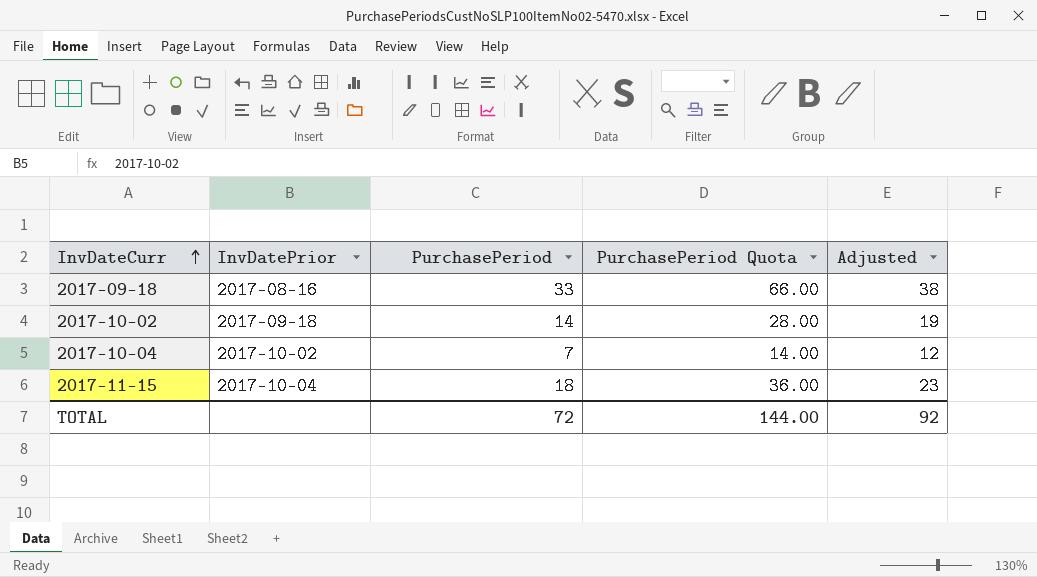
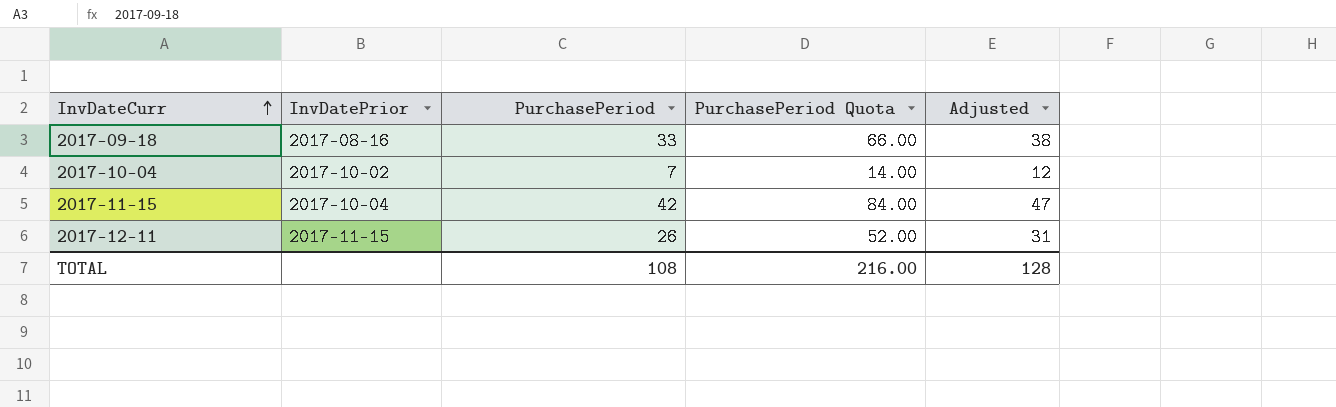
row 2017-10-02: 2017-09-18 | 14 | 28.00 | 19 -> none
2017-11-15 | PurchasePeriod: 18 -> 42
2017-11-15 | PurchasePeriod Quota: 36.00 -> 84.00
2017-11-15 | Adjusted: 23 -> 47
row 2017-12-11: none -> 2017-11-15 | 26 | 52.00 | 31
TOTAL | PurchasePeriod: 72 -> 108
TOTAL | PurchasePeriod Quota: 144.00 -> 216.00
TOTAL | Adjusted: 92 -> 128

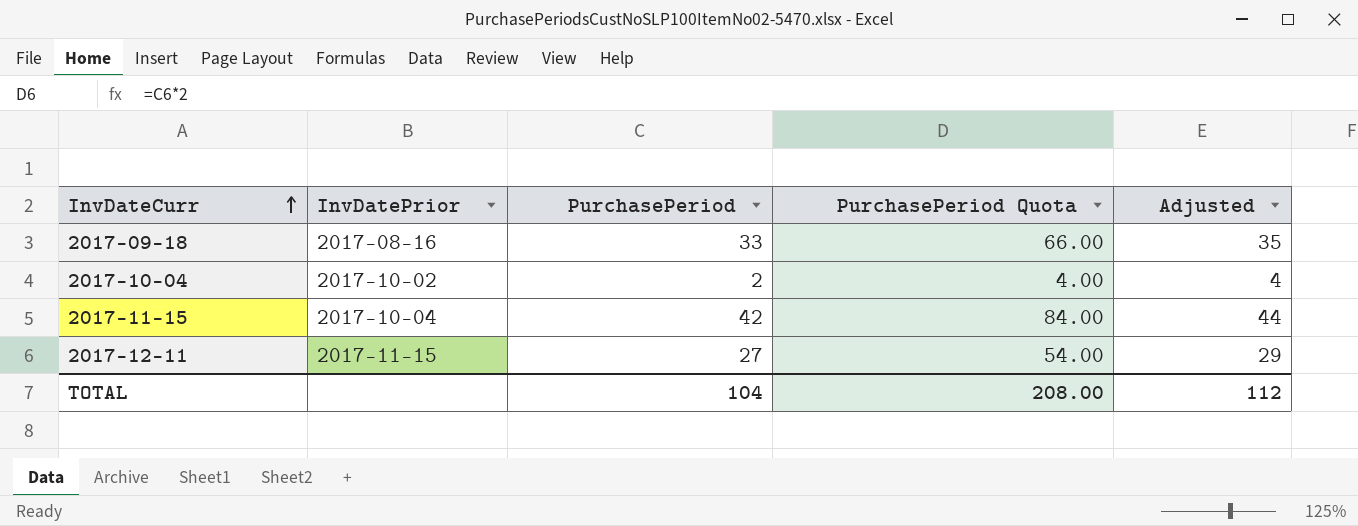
column Adjusted | formula: [PurchasePeriod] + 5 -> [PurchasePeriod] + 2
2017-10-04 | PurchasePeriod: 7 -> 2
2017-10-04 | PurchasePeriod Quota: 14.00 -> 4.00
2017-12-11 | PurchasePeriod: 26 -> 27
2017-12-11 | PurchasePeriod Quota: 52.00 -> 54.00
TOTAL | PurchasePeriod: 108 -> 104
TOTAL | PurchasePeriod Quota: 216.00 -> 208.00
TOTAL | Adjusted: 128 -> 112

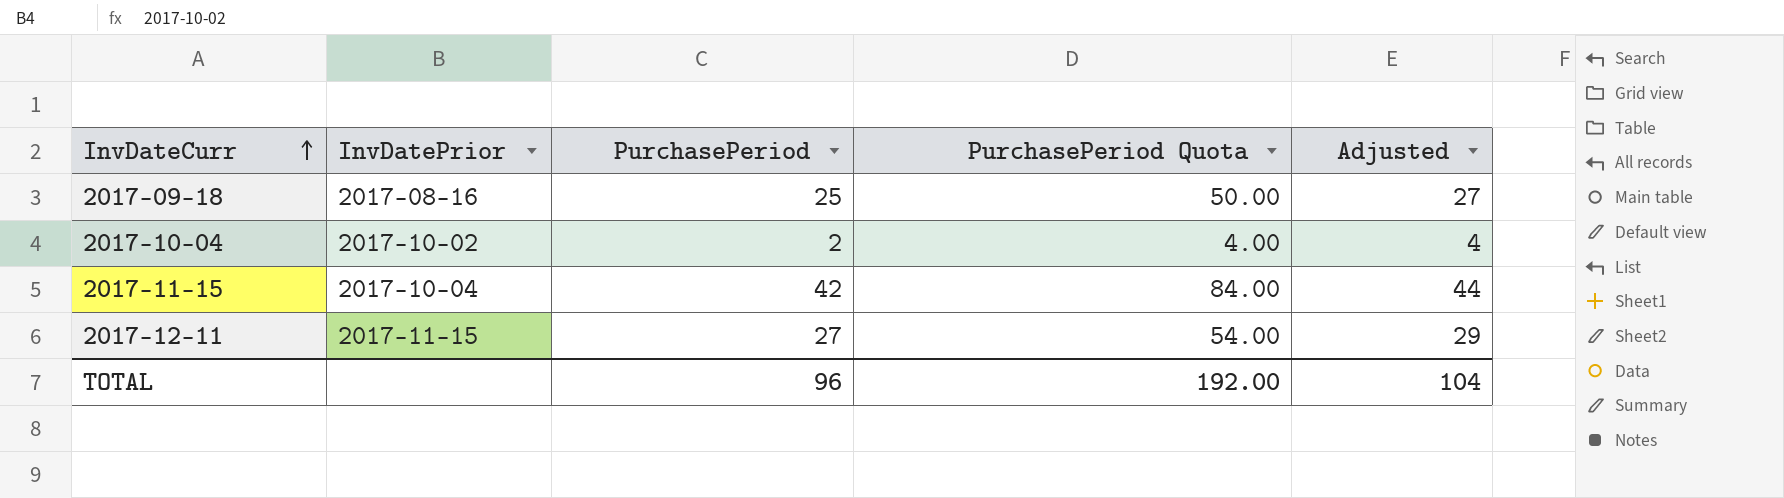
2017-09-18 | PurchasePeriod: 33 -> 25
2017-09-18 | PurchasePeriod Quota: 66.00 -> 50.00
2017-09-18 | Adjusted: 35 -> 27
TOTAL | PurchasePeriod: 104 -> 96
TOTAL | PurchasePeriod Quota: 208.00 -> 192.00
TOTAL | Adjusted: 112 -> 104

